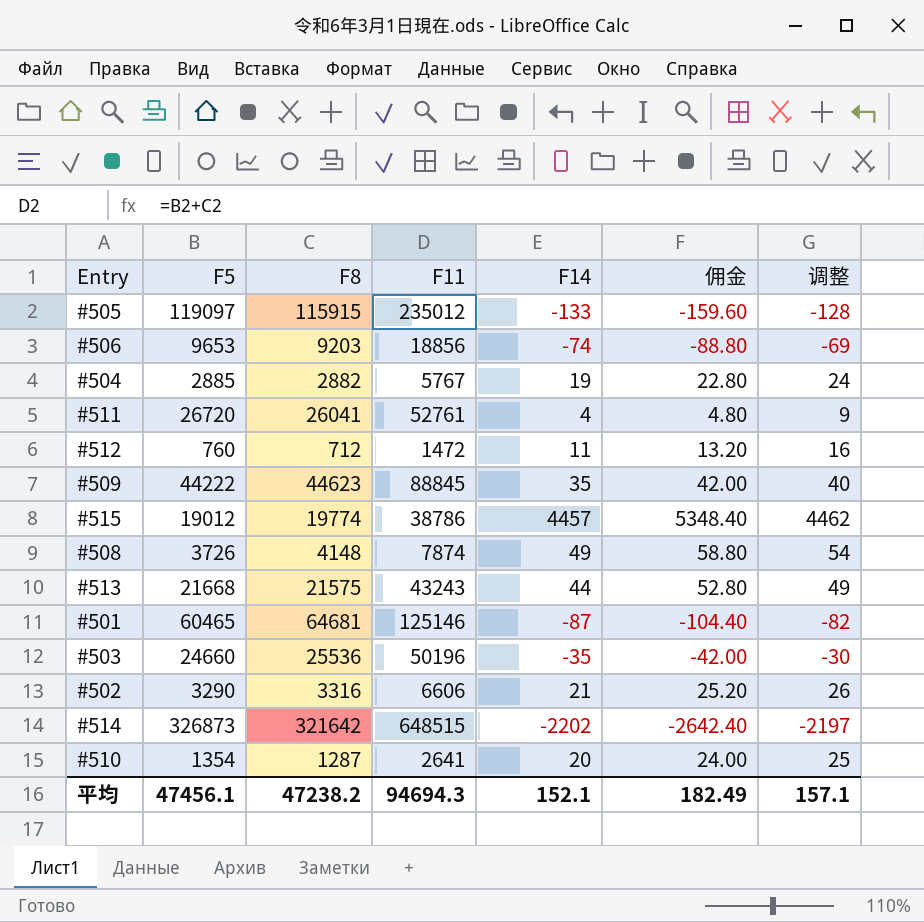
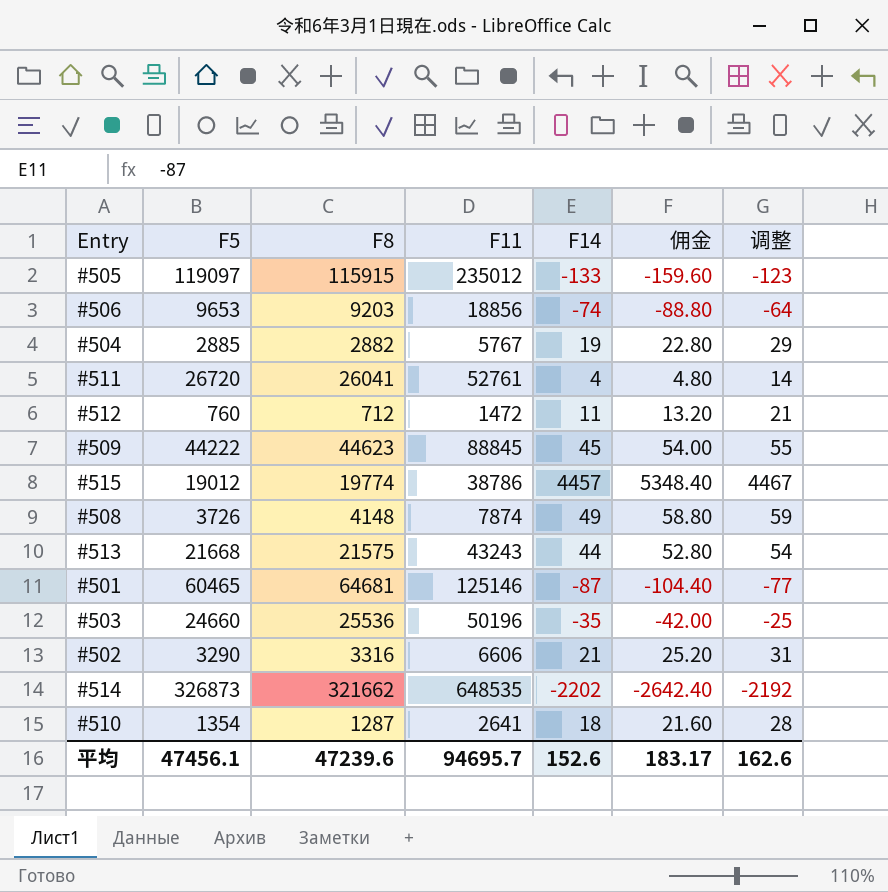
column 调整 | formula: [F14] + 5 -> [F14] + 10
#509 | F14: 35 -> 45
#509 | 佣金: 42.00 -> 54.00
#514 | F8: 321642 -> 321662
#514 | F11: 648515 -> 648535
#510 | F14: 20 -> 18
#510 | 佣金: 24.00 -> 21.60
平均 | F8: 47238.2 -> 47239.6
平均 | F11: 94694.3 -> 94695.7
平均 | F14: 152.1 -> 152.6
平均 | 佣金: 182.49 -> 183.17
平均 | 调整: 157.1 -> 162.6

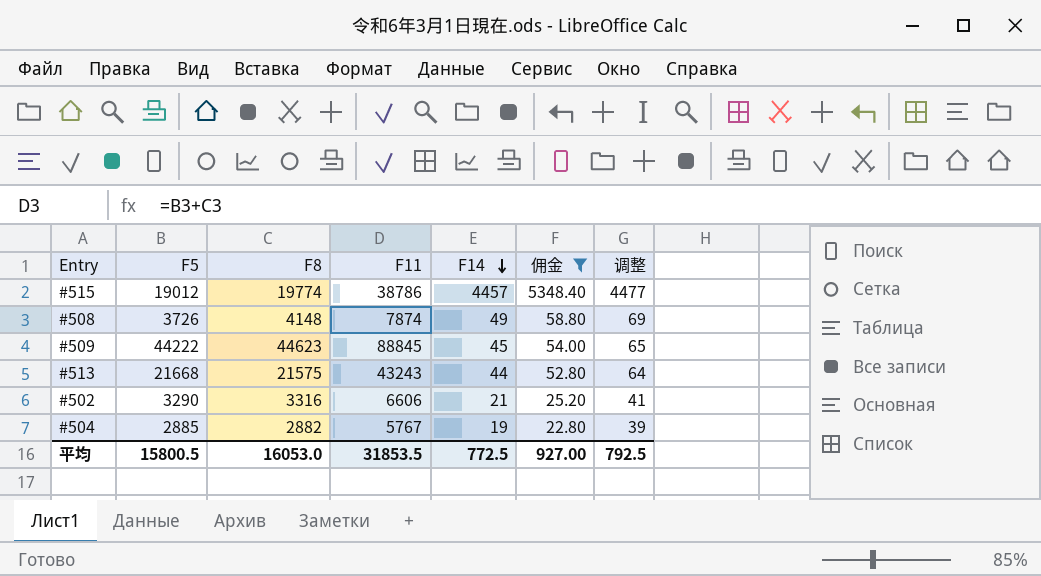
filter: none -> 佣金 >= 22.80
row order: none -> F14 descending
column 调整 | formula: [F14] + 10 -> [F14] + 20
平均 | F5: 47456.1 -> 15800.5
平均 | F8: 47239.6 -> 16053.0
平均 | F11: 94695.7 -> 31853.5
平均 | F14: 152.6 -> 772.5
平均 | 佣金: 183.17 -> 927.00
平均 | 调整: 162.6 -> 792.5

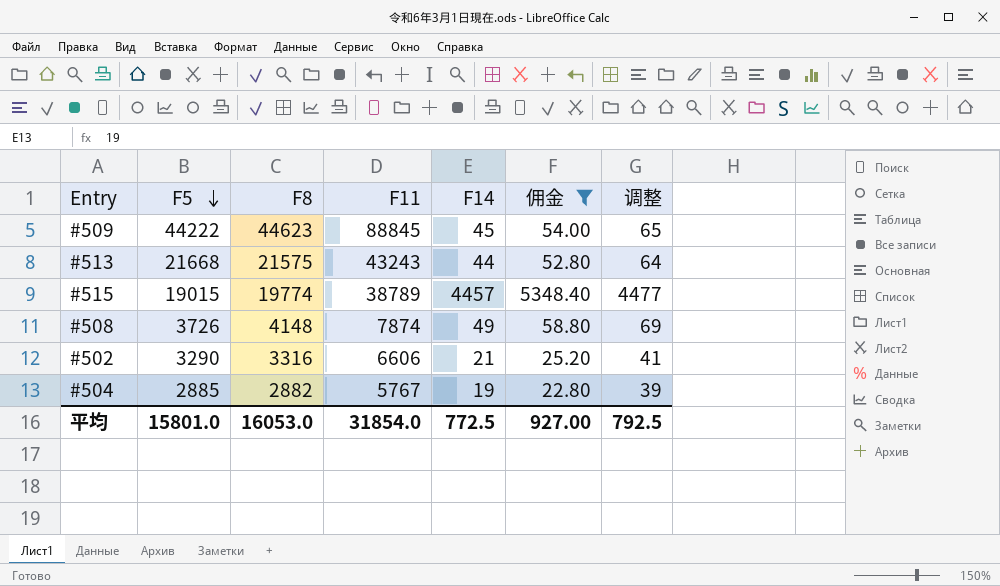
row order: F14 descending -> F5 descending
#515 | F5: 19012 -> 19015
#515 | F11: 38786 -> 38789
平均 | F5: 15800.5 -> 15801.0
平均 | F11: 31853.5 -> 31854.0

